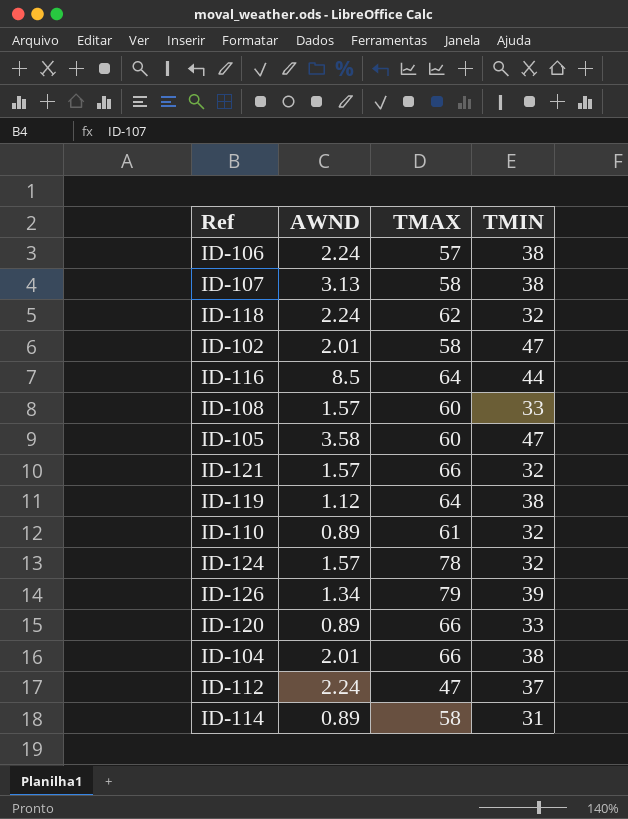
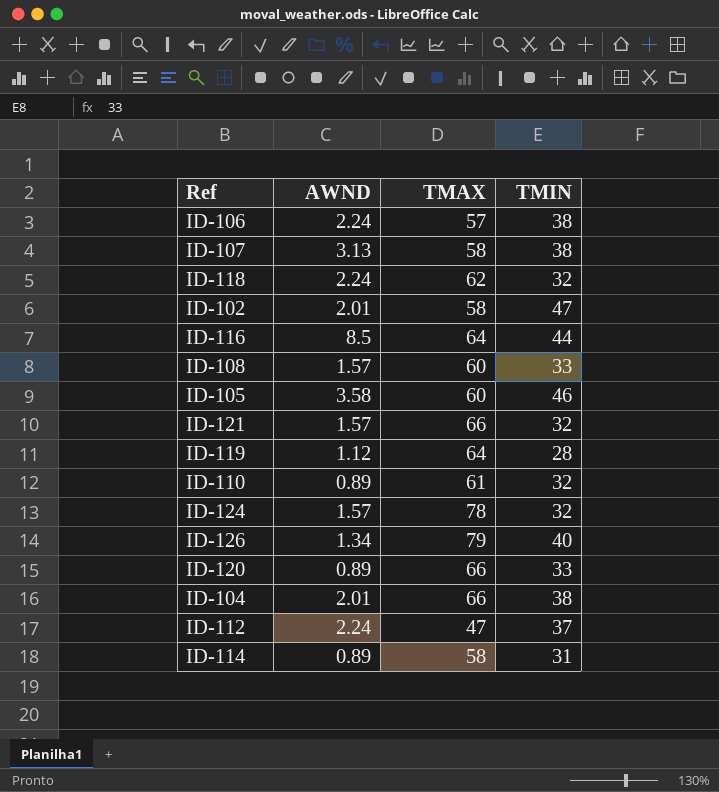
ID-105 | TMIN: 47 -> 46
ID-119 | TMIN: 38 -> 28
ID-126 | TMIN: 39 -> 40

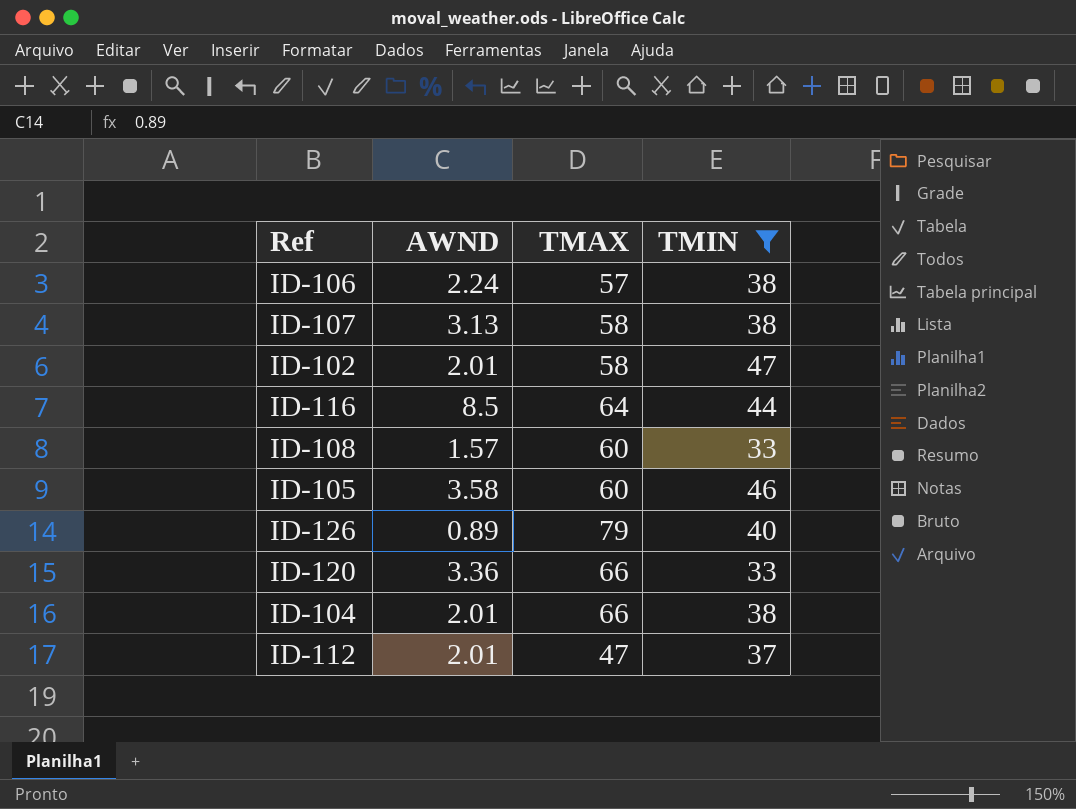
filter: none -> TMIN >= 33
ID-126 | AWND: 1.34 -> 0.89
ID-120 | AWND: 0.89 -> 3.36
ID-112 | AWND: 2.24 -> 2.01

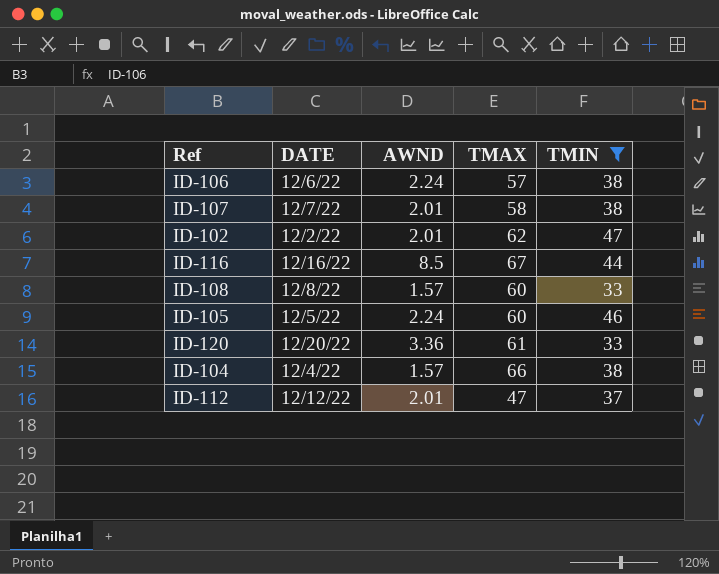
column DATE | position: none -> 2
row ID-126: 0.89 | 79 | 40 -> none
ID-107 | AWND: 3.13 -> 2.01
ID-102 | TMAX: 58 -> 62
ID-116 | TMAX: 64 -> 67
ID-105 | AWND: 3.58 -> 2.24
ID-120 | TMAX: 66 -> 61
ID-104 | AWND: 2.01 -> 1.57

